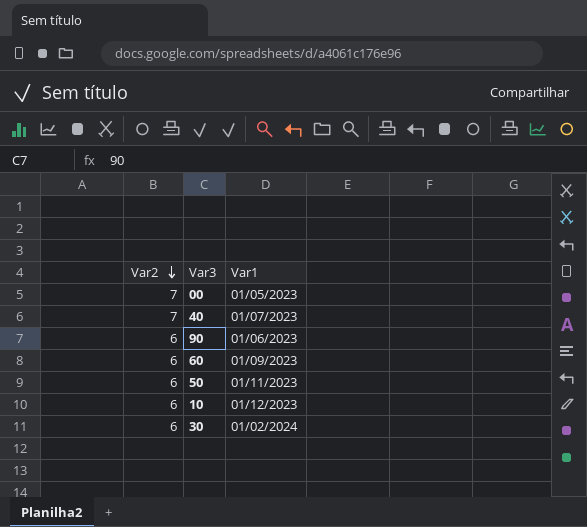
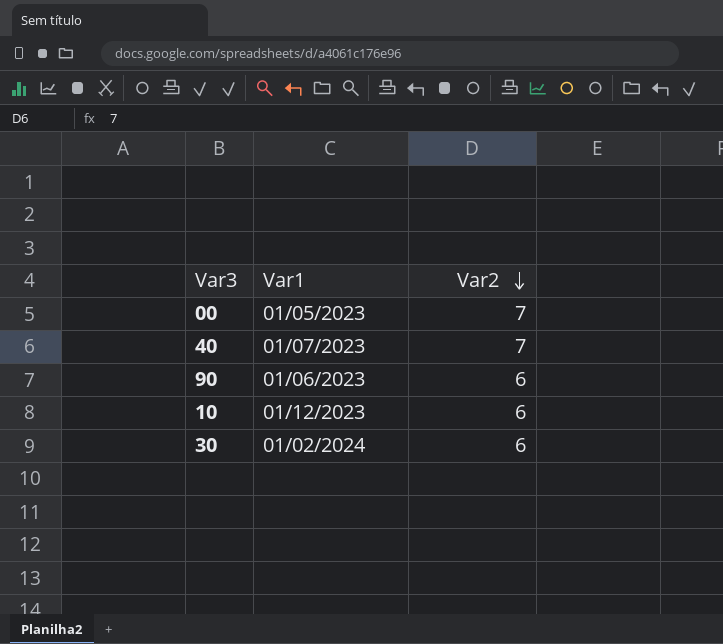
column Var2 | position: 1 -> 3
row 60: 6 | 01/09/2023 -> none
row 50: 6 | 01/11/2023 -> none

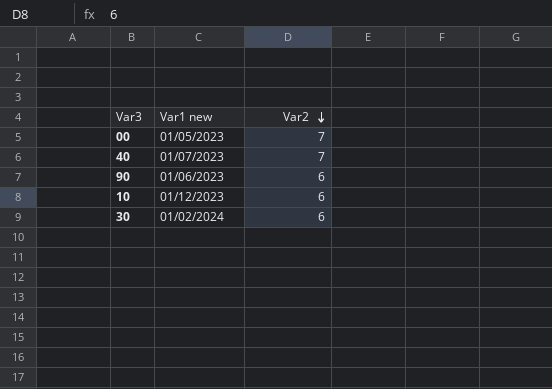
column name: Var1 -> Var1 new

